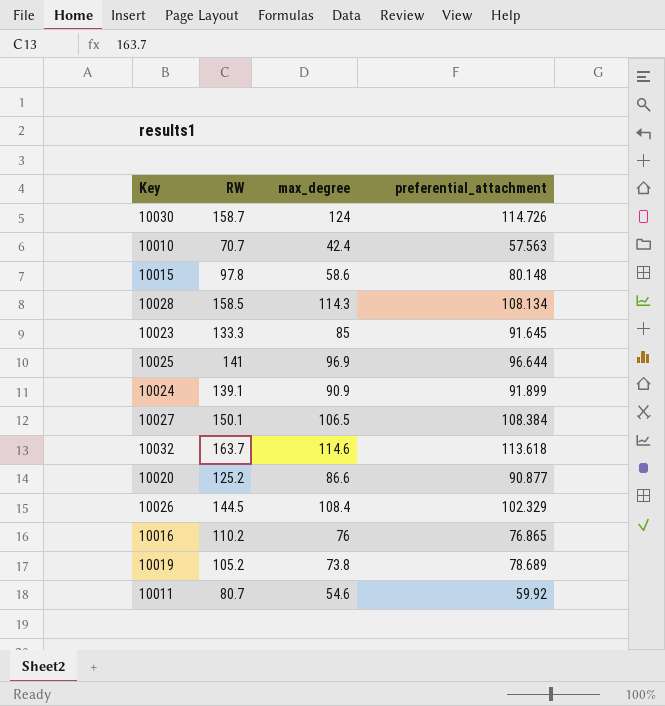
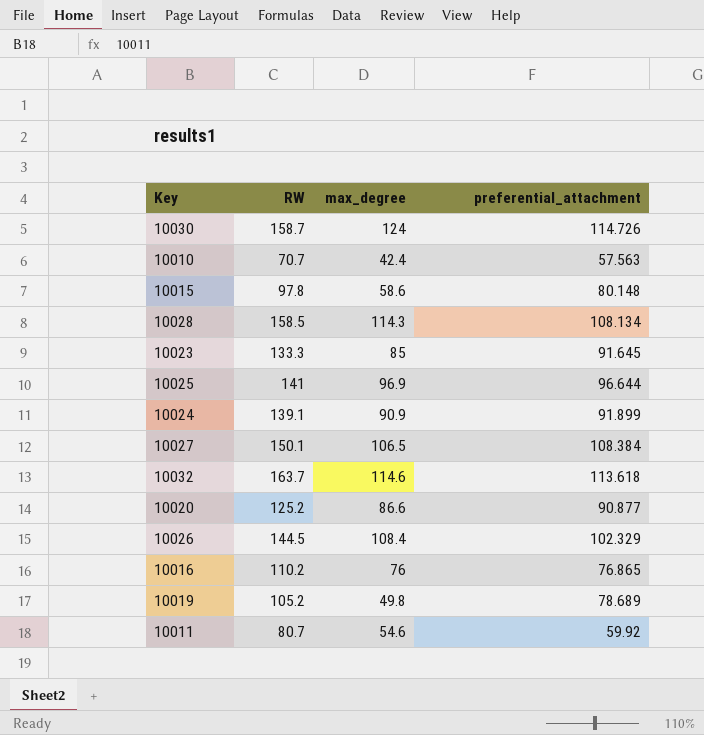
10019 | max_degree: 73.8 -> 49.8

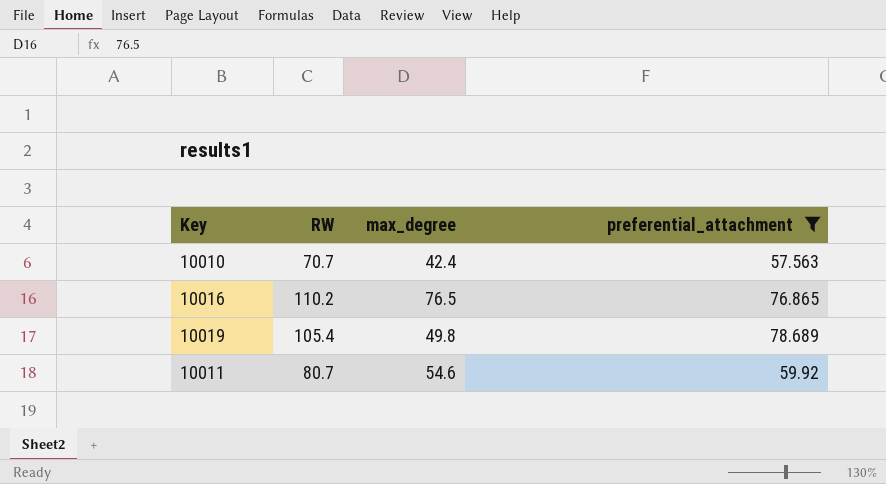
filter: none -> preferential_attachment <= 78.689
10016 | max_degree: 76 -> 76.5
10019 | RW: 105.2 -> 105.4

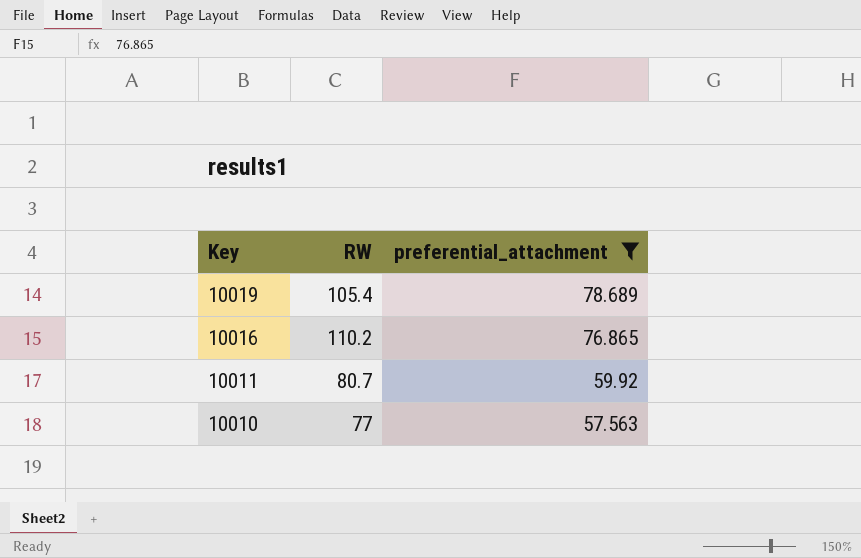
row order: none -> Key descending
column max_degree | position: 3 -> none
10010 | RW: 70.7 -> 77

